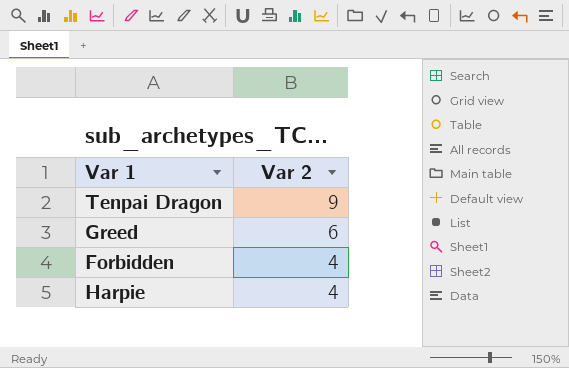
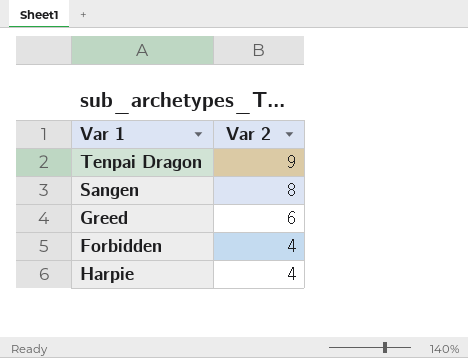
row Sangen: none -> 8

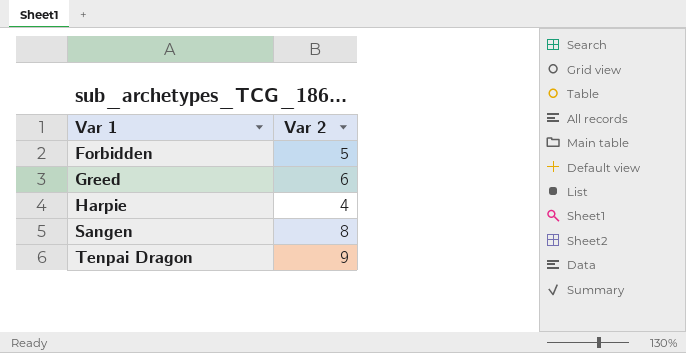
row order: Var 2 descending -> Var 1 ascending
Forbidden | Var 2: 4 -> 5

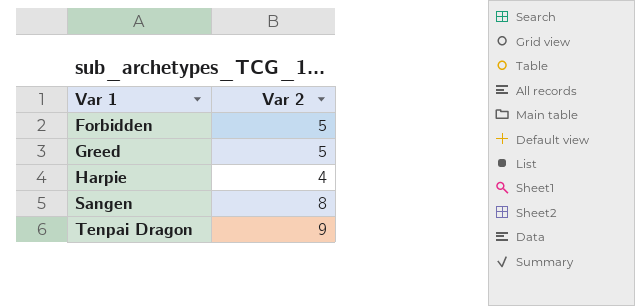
Greed | Var 2: 6 -> 5

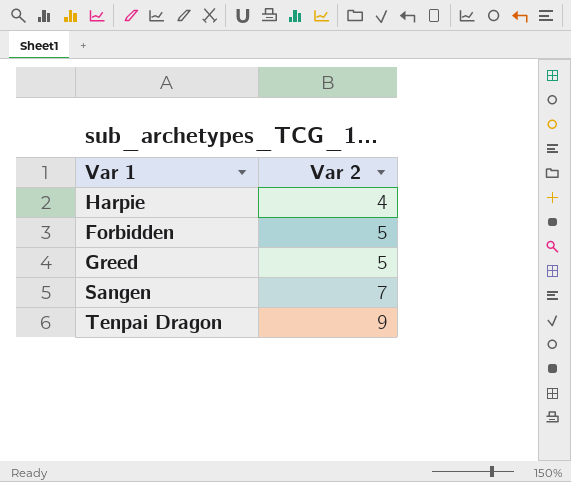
row order: Var 1 ascending -> Var 2 ascending
Sangen | Var 2: 8 -> 7

